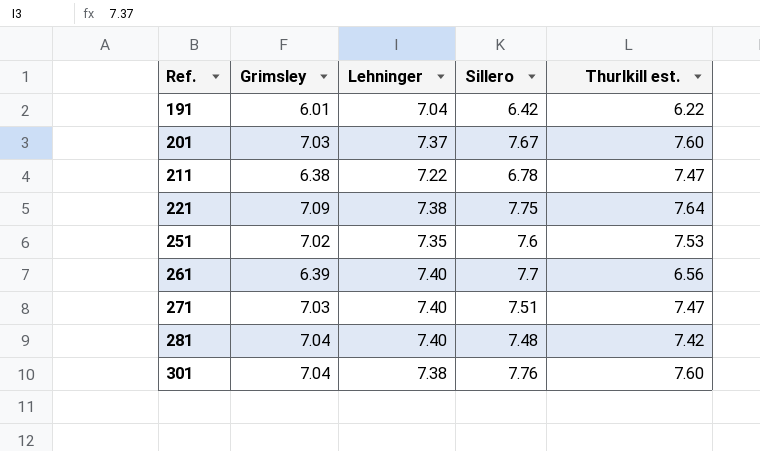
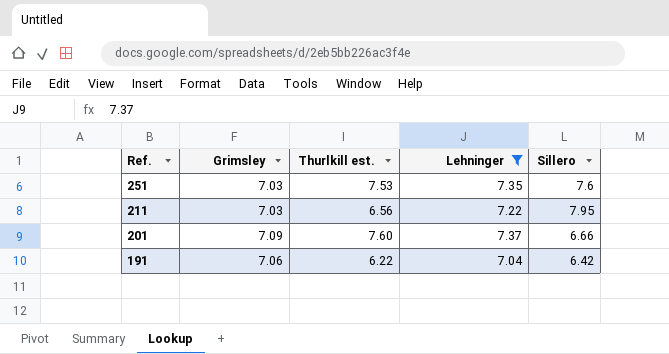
filter: none -> Lehninger <= 7.37
row order: Ref. ascending -> Ref. descending
column Thurlkill est. | position: 5 -> 3
251 | Grimsley: 7.02 -> 7.03
211 | Grimsley: 6.38 -> 7.03
211 | Thurlkill est.: 7.47 -> 6.56
211 | Sillero: 6.78 -> 7.95
201 | Grimsley: 7.03 -> 7.09
201 | Sillero: 7.67 -> 6.66
191 | Grimsley: 6.01 -> 7.06

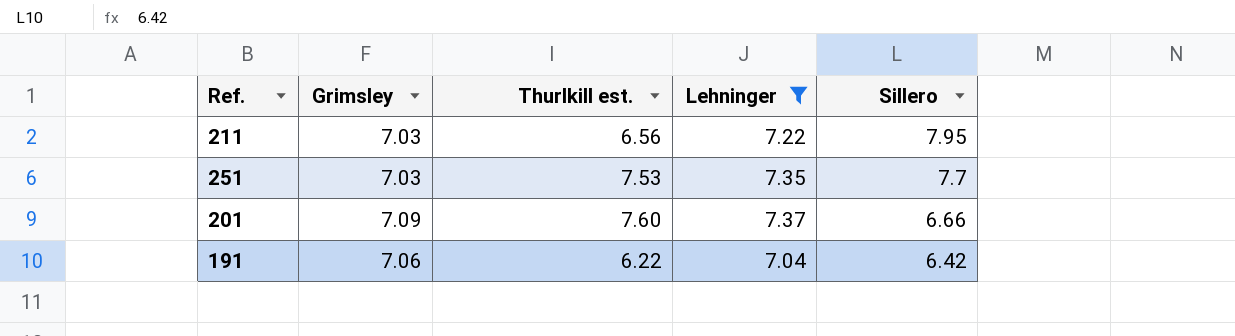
row order: Ref. descending -> Sillero descending
251 | Sillero: 7.6 -> 7.7

